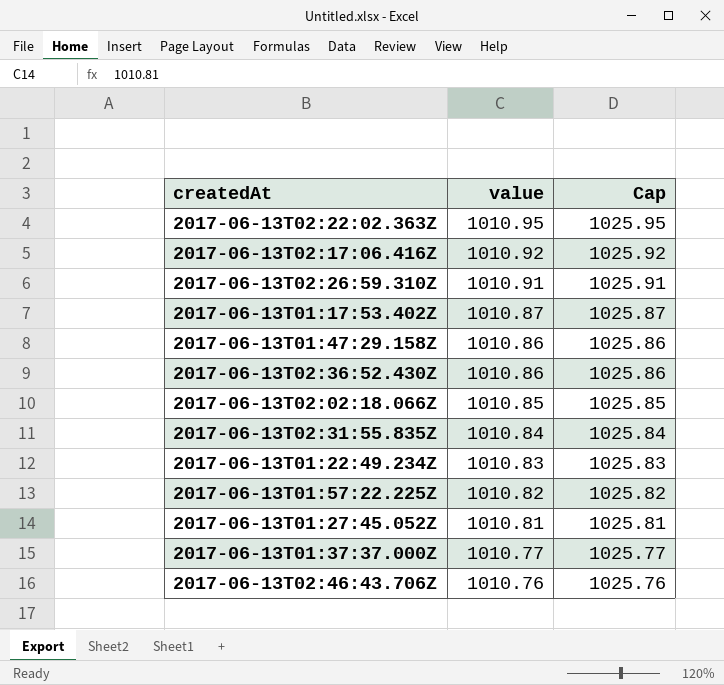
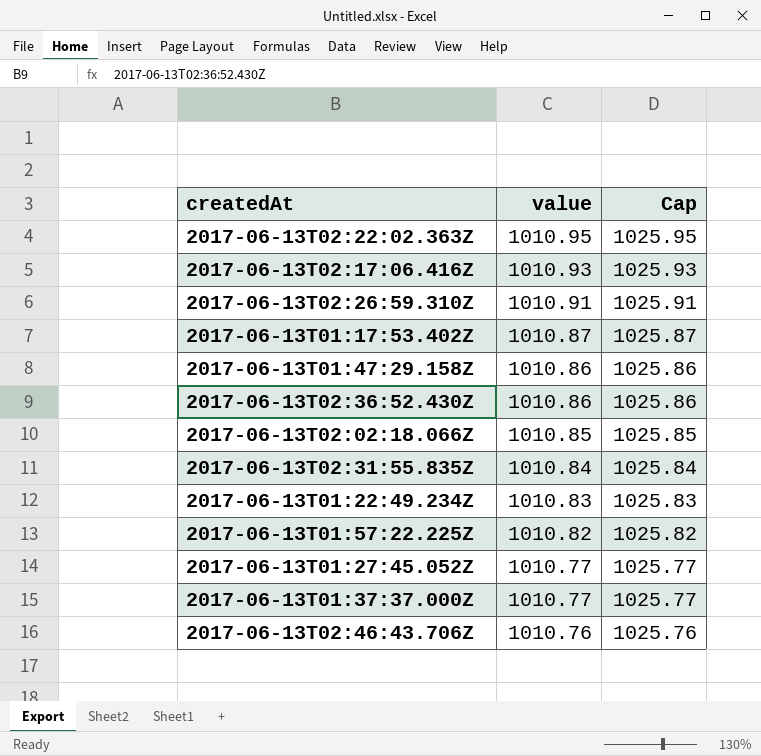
2017-06-13T02:17:06.416Z | value: 1010.92 -> 1010.93
2017-06-13T02:17:06.416Z | Cap: 1025.92 -> 1025.93
2017-06-13T01:27:45.052Z | value: 1010.81 -> 1010.77
2017-06-13T01:27:45.052Z | Cap: 1025.81 -> 1025.77

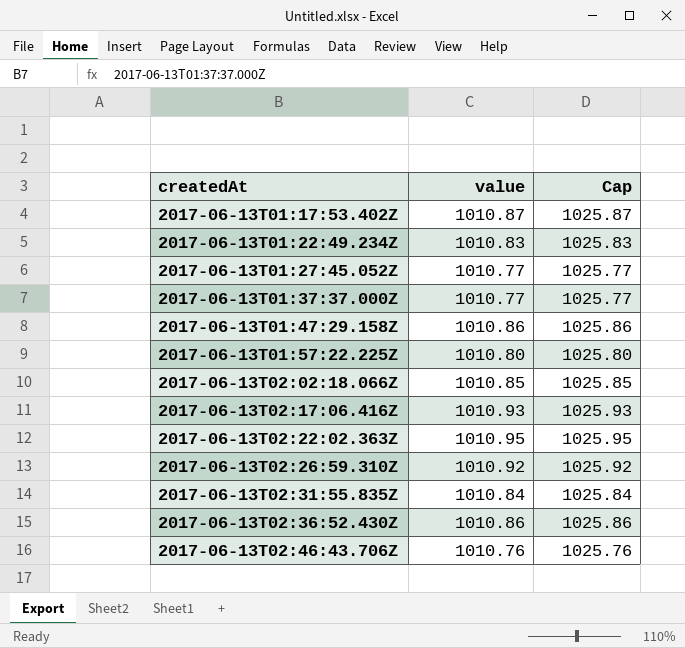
row order: value descending -> createdAt ascending
2017-06-13T01:57:22.225Z | value: 1010.82 -> 1010.80
2017-06-13T01:57:22.225Z | Cap: 1025.82 -> 1025.80
2017-06-13T02:26:59.310Z | value: 1010.91 -> 1010.92
2017-06-13T02:26:59.310Z | Cap: 1025.91 -> 1025.92

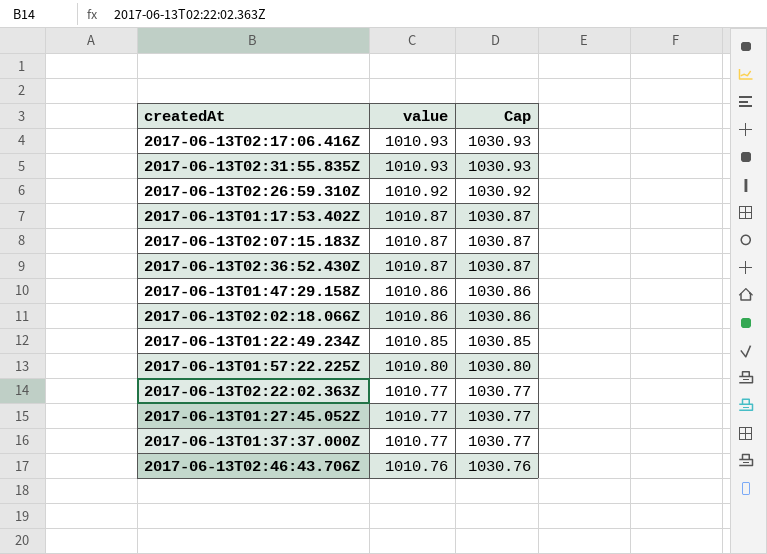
row order: createdAt ascending -> value descending
column Cap | formula: [value] + 15 -> [value] + 20
2017-06-13T02:31:55.835Z | value: 1010.84 -> 1010.93
row 2017-06-13T02:07:15.183Z: none -> 1010.87 | 1030.87
2017-06-13T02:36:52.430Z | value: 1010.86 -> 1010.87
2017-06-13T02:02:18.066Z | value: 1010.85 -> 1010.86
2017-06-13T01:22:49.234Z | value: 1010.83 -> 1010.85
2017-06-13T02:22:02.363Z | value: 1010.95 -> 1010.77

